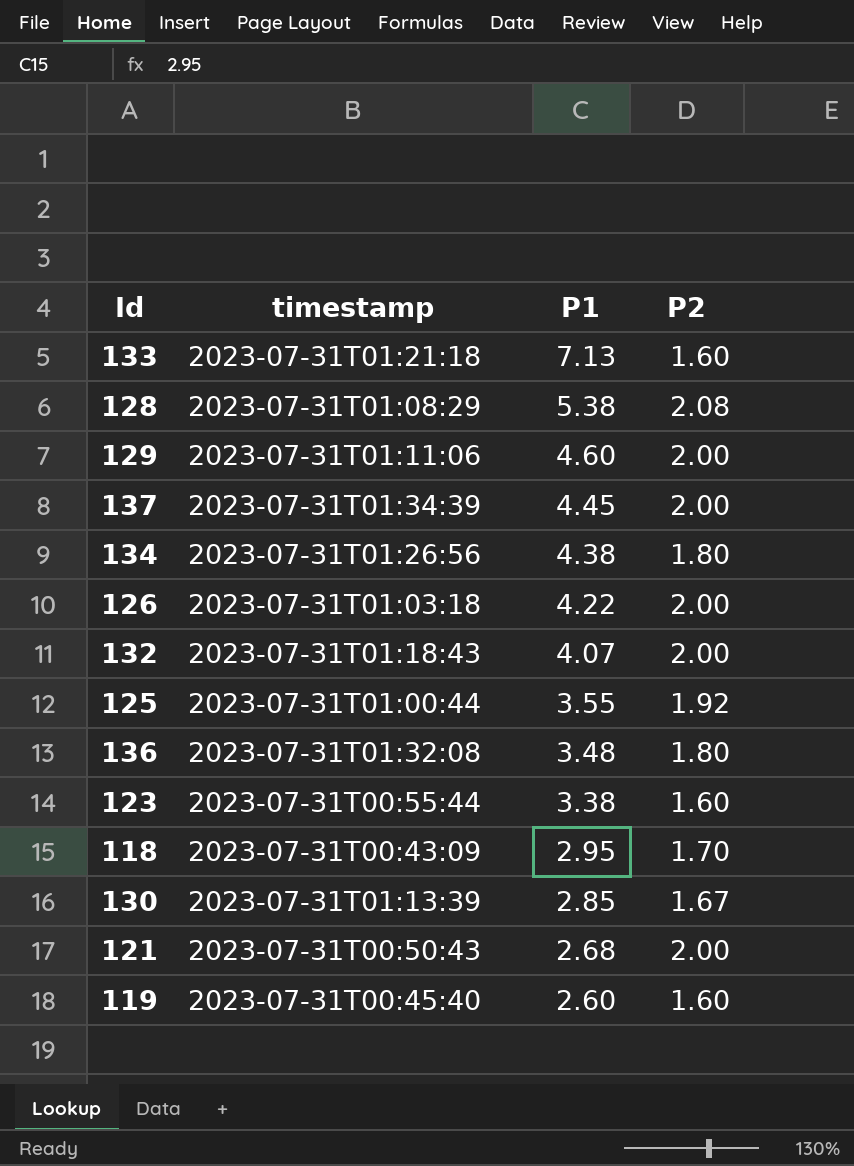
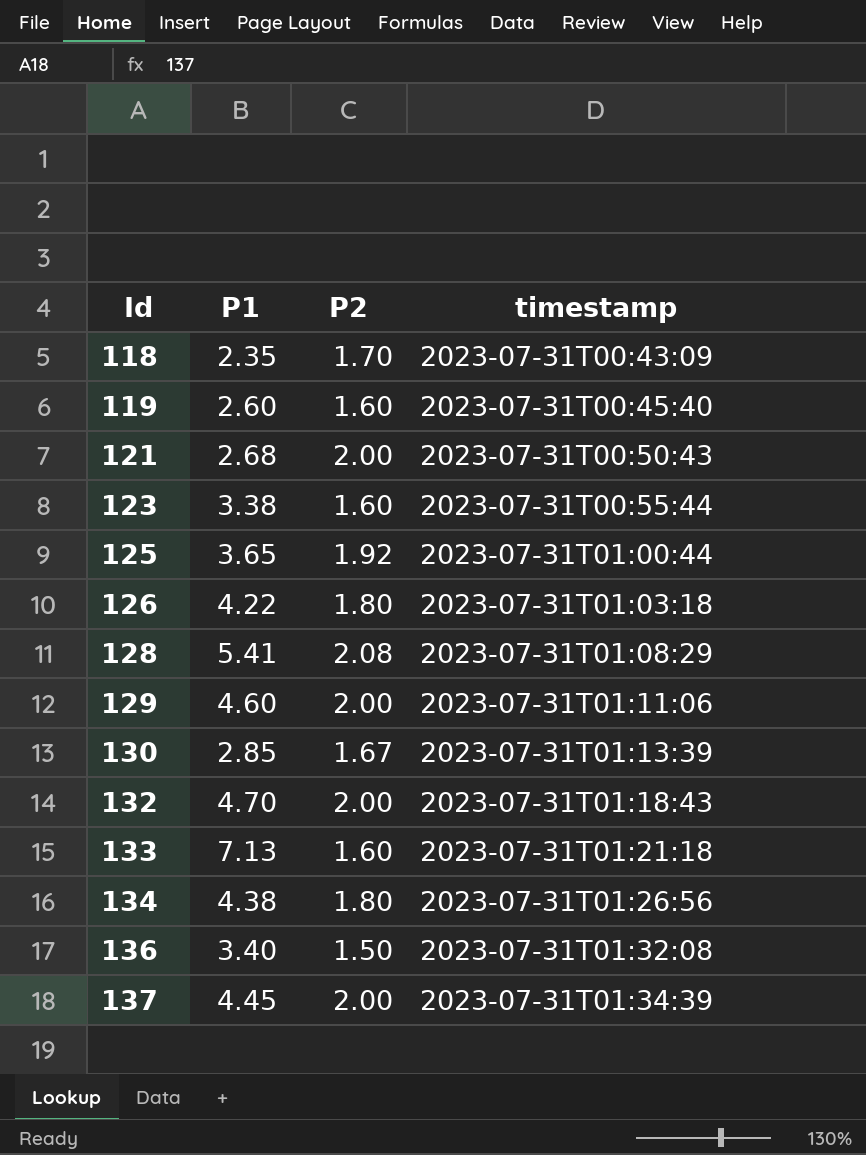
row order: P1 descending -> Id ascending
column timestamp | position: 2 -> 4
118 | P1: 2.95 -> 2.35
125 | P1: 3.55 -> 3.65
126 | P2: 2.00 -> 1.80
128 | P1: 5.38 -> 5.41
132 | P1: 4.07 -> 4.70
136 | P1: 3.48 -> 3.40
136 | P2: 1.80 -> 1.50

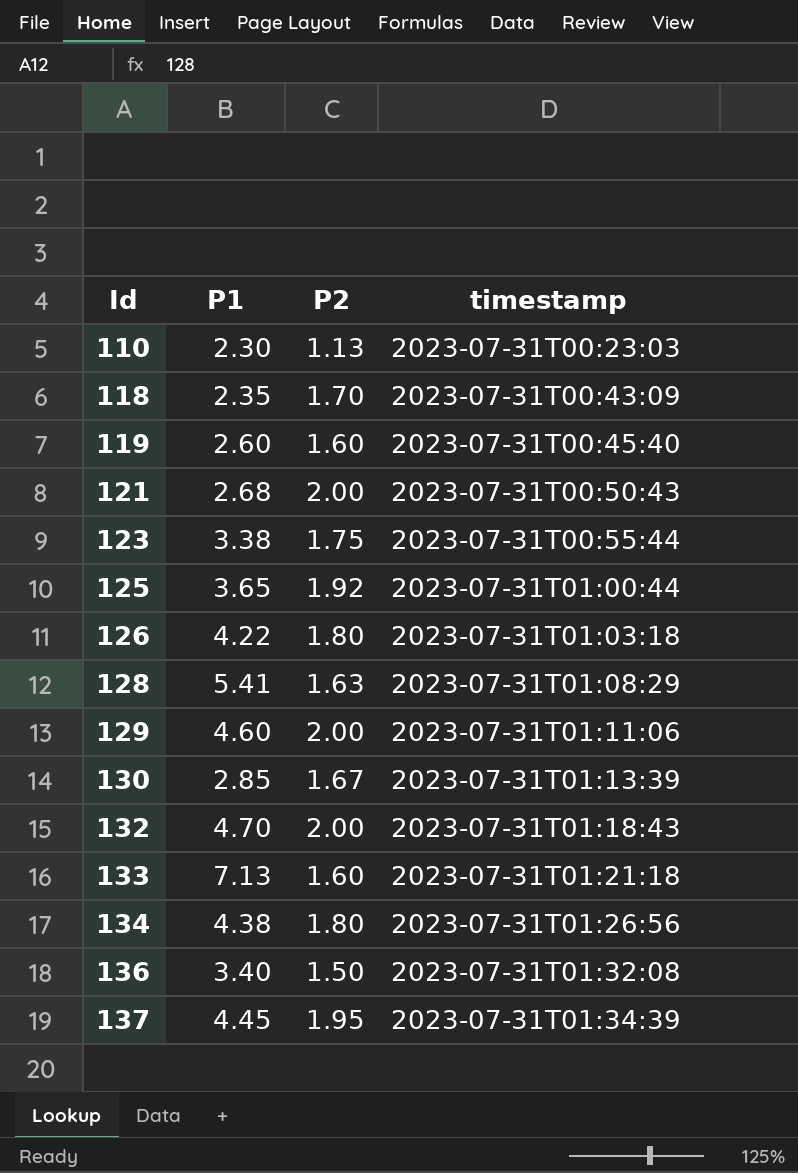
row 110: none -> 2.30 | 1.13 | 2023-07-31T00:23:03
123 | P2: 1.60 -> 1.75
128 | P2: 2.08 -> 1.63
137 | P2: 2.00 -> 1.95

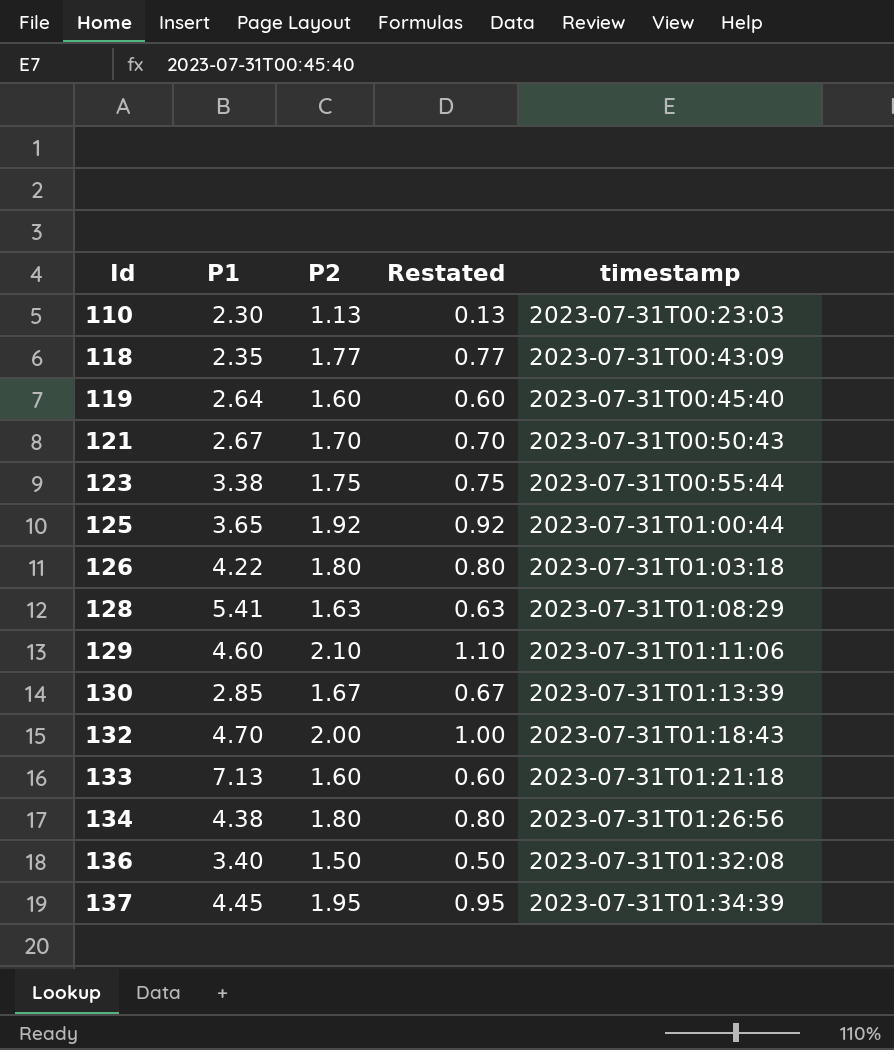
column Restated | formula: none -> [P2] - 1
118 | P2: 1.70 -> 1.77
119 | P1: 2.60 -> 2.64
121 | P1: 2.68 -> 2.67
121 | P2: 2.00 -> 1.70
129 | P2: 2.00 -> 2.10

